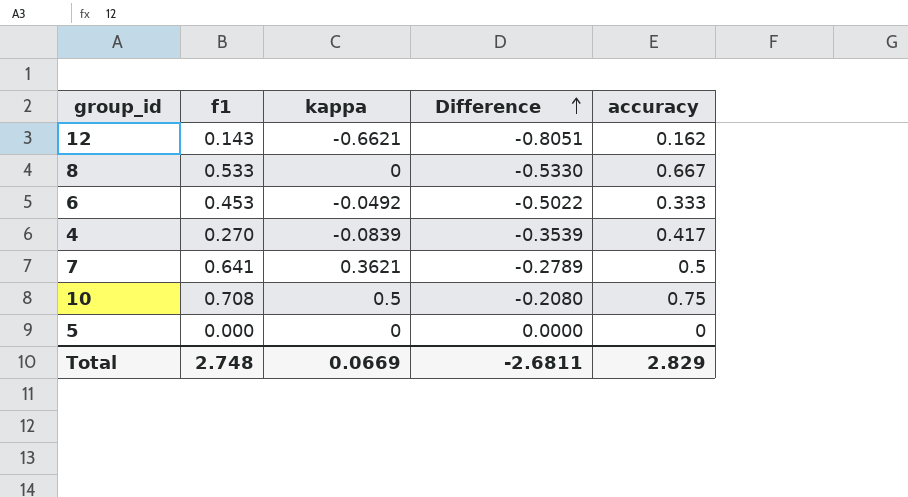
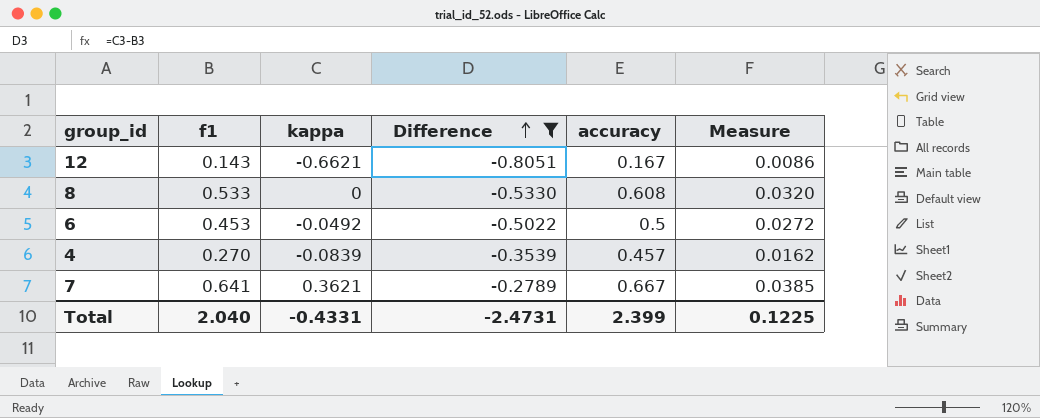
filter: none -> Difference <= -0.2789
column Measure | formula: none -> [f1] * 0.06
12 | accuracy: 0.162 -> 0.167
8 | accuracy: 0.667 -> 0.608
6 | accuracy: 0.333 -> 0.5
4 | accuracy: 0.417 -> 0.457
7 | accuracy: 0.5 -> 0.667
Total | f1: 2.748 -> 2.040
Total | kappa: 0.0669 -> -0.4331
Total | Difference: -2.6811 -> -2.4731
Total | accuracy: 2.829 -> 2.399

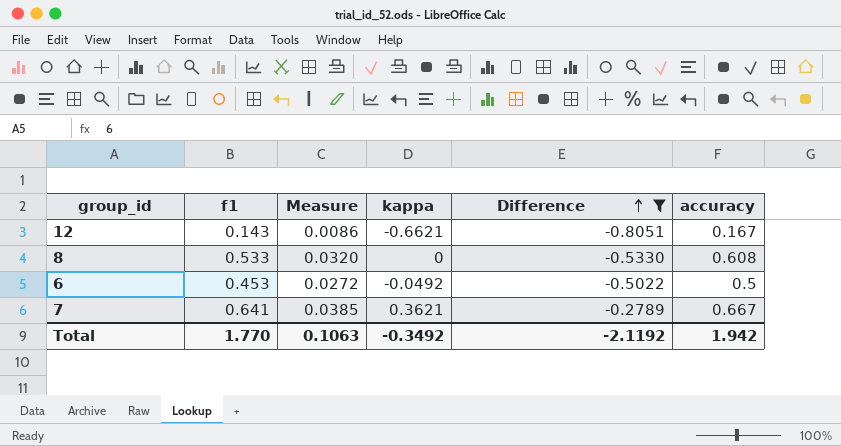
column Measure | position: 6 -> 3
row 4: 0.270 | -0.0839 | -0.3539 | 0.457 | 0.0162 -> none
Total | f1: 2.040 -> 1.770
Total | Measure: 0.1225 -> 0.1063
Total | kappa: -0.4331 -> -0.3492
Total | Difference: -2.4731 -> -2.1192
Total | accuracy: 2.399 -> 1.942

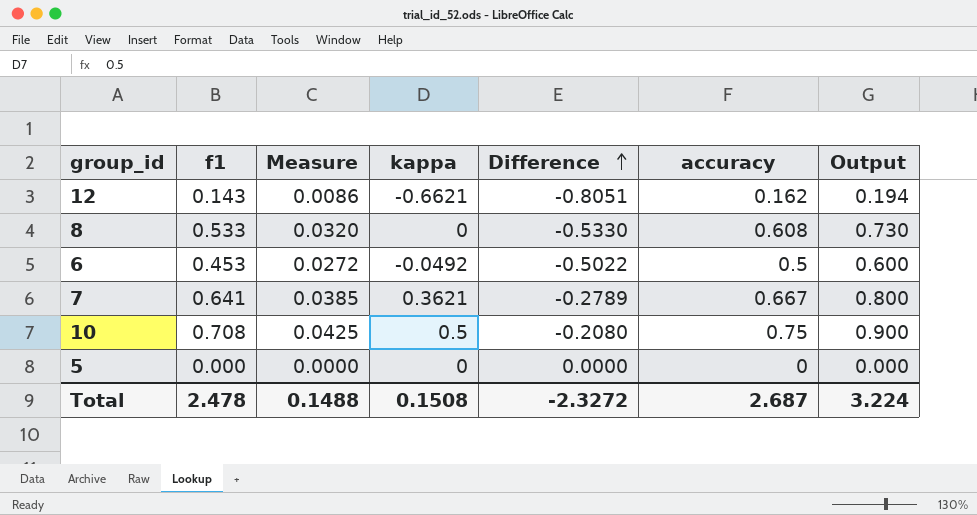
filter: Difference <= -0.2789 -> none
column Output | formula: none -> [accuracy] * 1.2
12 | accuracy: 0.167 -> 0.162
Total | f1: 1.770 -> 2.478
Total | Measure: 0.1063 -> 0.1488
Total | kappa: -0.3492 -> 0.1508
Total | Difference: -2.1192 -> -2.3272
Total | accuracy: 1.942 -> 2.687

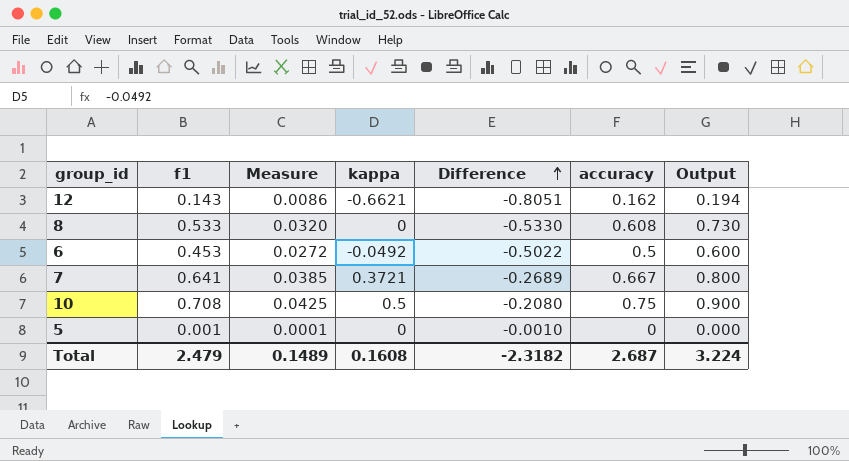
7 | kappa: 0.3621 -> 0.3721
7 | Difference: -0.2789 -> -0.2689
5 | f1: 0.000 -> 0.001
5 | Measure: 0.0000 -> 0.0001
5 | Difference: 0.0000 -> -0.0010
Total | f1: 2.478 -> 2.479
Total | Measure: 0.1488 -> 0.1489
Total | kappa: 0.1508 -> 0.1608
Total | Difference: -2.3272 -> -2.3182

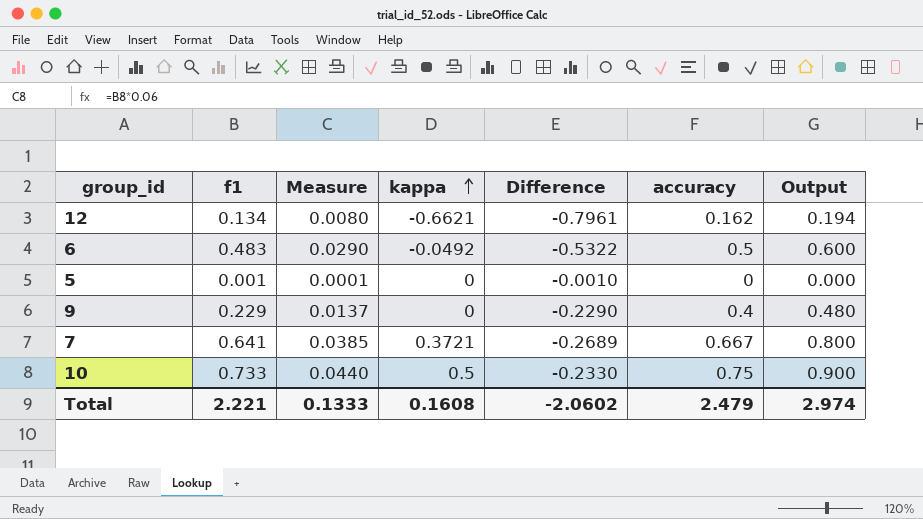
row order: Difference ascending -> kappa ascending
row 8: 0.533 | 0.0320 | 0 | -0.5330 | 0.608 | 0.730 -> none
12 | f1: 0.143 -> 0.134
12 | Measure: 0.0086 -> 0.0080
12 | Difference: -0.8051 -> -0.7961
6 | f1: 0.453 -> 0.483
6 | Measure: 0.0272 -> 0.0290
6 | Difference: -0.5022 -> -0.5322
row 9: none -> 0.229 | 0.0137 | 0 | -0.2290 | 0.4 | 0.480
10 | f1: 0.708 -> 0.733
10 | Measure: 0.0425 -> 0.0440
10 | Difference: -0.2080 -> -0.2330
Total | f1: 2.479 -> 2.221
Total | Measure: 0.1489 -> 0.1333
Total | Difference: -2.3182 -> -2.0602
Total | accuracy: 2.687 -> 2.479
Total | Output: 3.224 -> 2.974

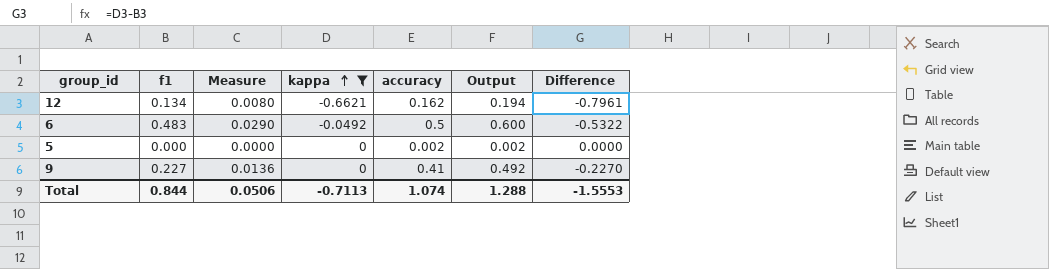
filter: none -> kappa <= 0
column Difference | position: 5 -> 7
5 | f1: 0.001 -> 0.000
5 | Measure: 0.0001 -> 0.0000
5 | accuracy: 0 -> 0.002
5 | Output: 0.000 -> 0.002
5 | Difference: -0.0010 -> 0.0000
9 | f1: 0.229 -> 0.227
9 | Measure: 0.0137 -> 0.0136
9 | accuracy: 0.4 -> 0.41
9 | Output: 0.480 -> 0.492
9 | Difference: -0.2290 -> -0.2270
Total | f1: 2.221 -> 0.844
Total | Measure: 0.1333 -> 0.0506
Total | kappa: 0.1608 -> -0.7113
Total | accuracy: 2.479 -> 1.074
Total | Output: 2.974 -> 1.288
Total | Difference: -2.0602 -> -1.5553

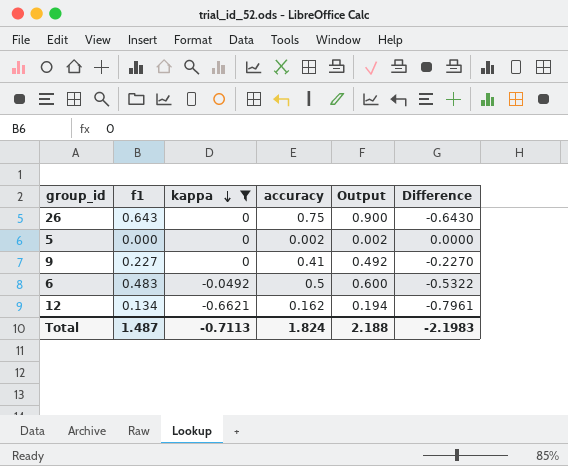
row order: kappa ascending -> kappa descending
column Measure | formula: [f1] * 0.06 -> none
row 26: none -> 0.643 | 0 | 0.75 | 0.900 | -0.6430
Total | f1: 0.844 -> 1.487
Total | accuracy: 1.074 -> 1.824
Total | Output: 1.288 -> 2.188
Total | Difference: -1.5553 -> -2.1983

